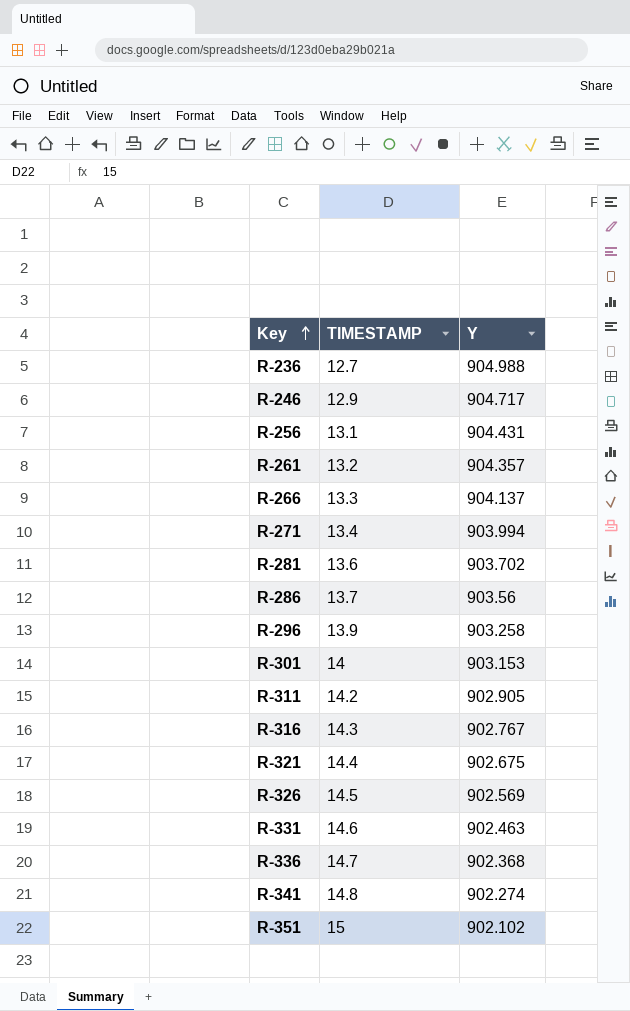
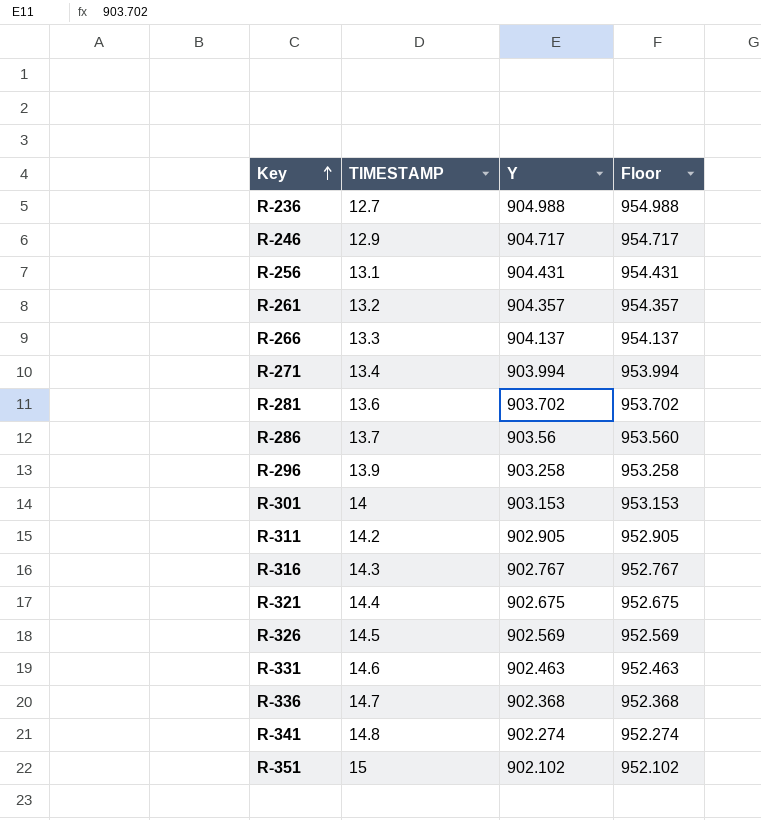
column Floor | formula: none -> [Y] + 50

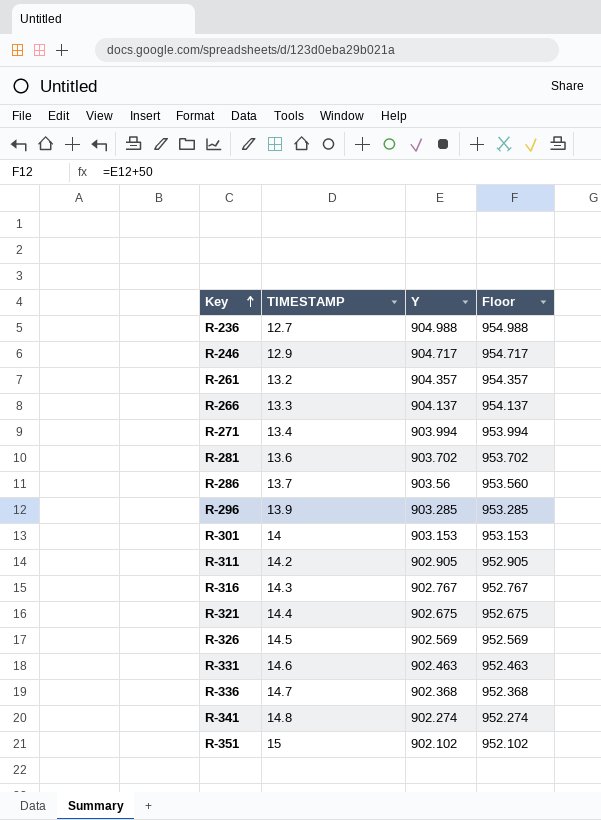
row R-256: 13.1 | 904.431 | 954.431 -> none
R-296 | Y: 903.258 -> 903.285
R-296 | Floor: 953.258 -> 953.285

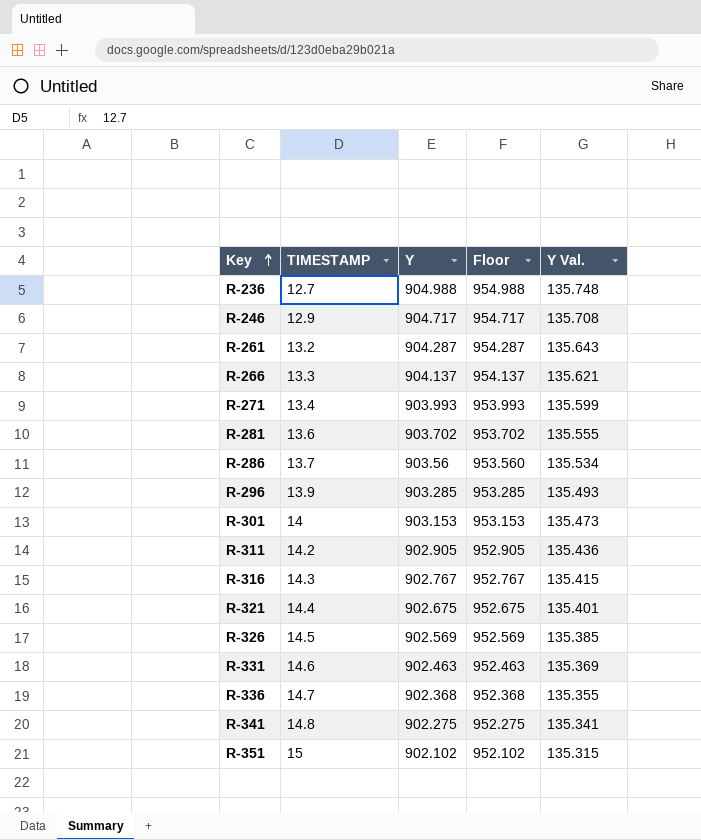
column Y Val. | formula: none -> [Y] * 0.15
R-261 | Y: 904.357 -> 904.287
R-261 | Floor: 954.357 -> 954.287
R-271 | Y: 903.994 -> 903.993
R-271 | Floor: 953.994 -> 953.993
R-341 | Y: 902.274 -> 902.275
R-341 | Floor: 952.274 -> 952.275

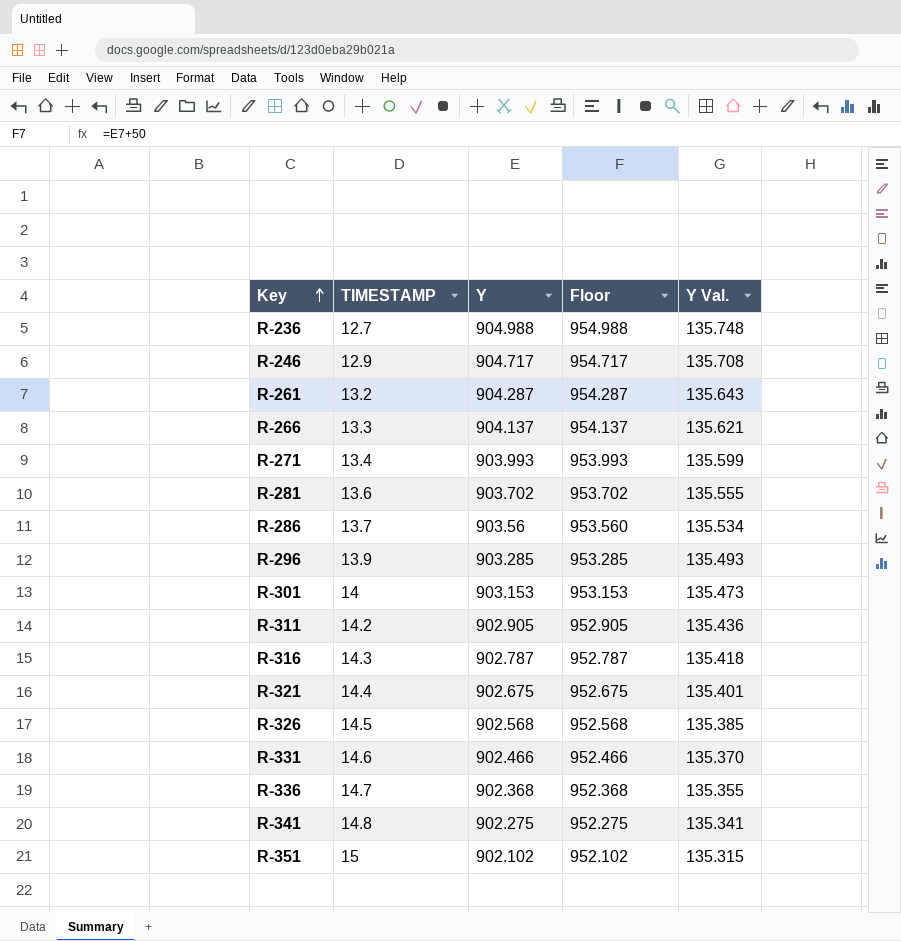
R-316 | Y: 902.767 -> 902.787
R-316 | Floor: 952.767 -> 952.787
R-316 | Y Val.: 135.415 -> 135.418
R-326 | Y: 902.569 -> 902.568
R-326 | Floor: 952.569 -> 952.568
R-331 | Y: 902.463 -> 902.466
R-331 | Floor: 952.463 -> 952.466
R-331 | Y Val.: 135.369 -> 135.370

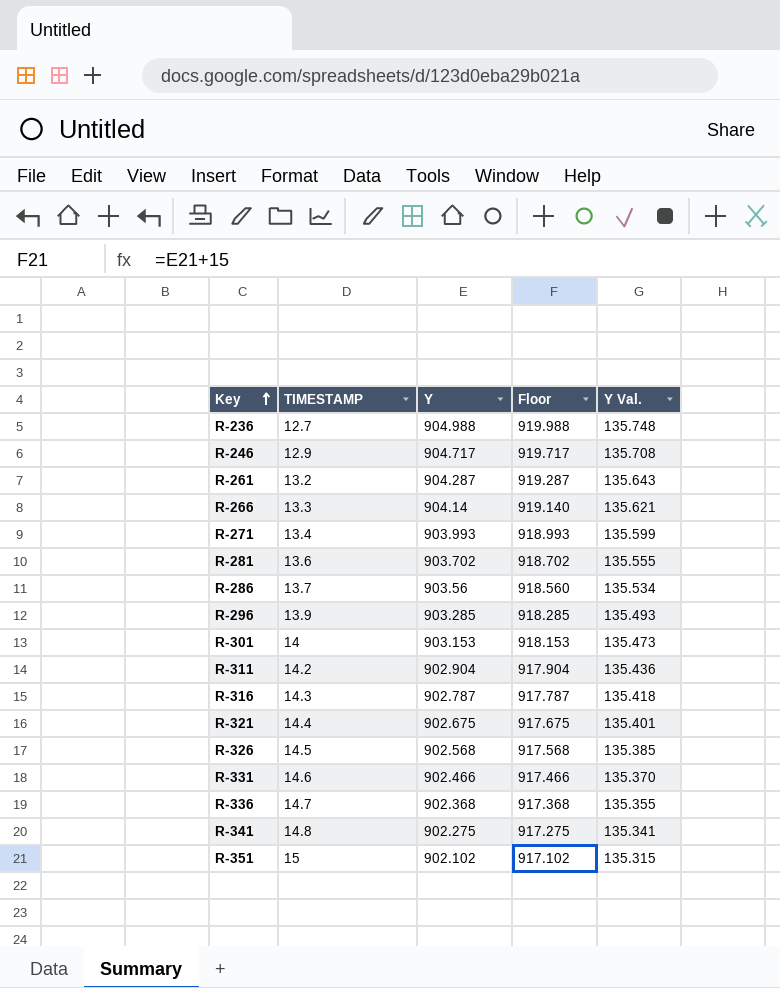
column Floor | formula: [Y] + 50 -> [Y] + 15
R-266 | Y: 904.137 -> 904.14
R-311 | Y: 902.905 -> 902.904

